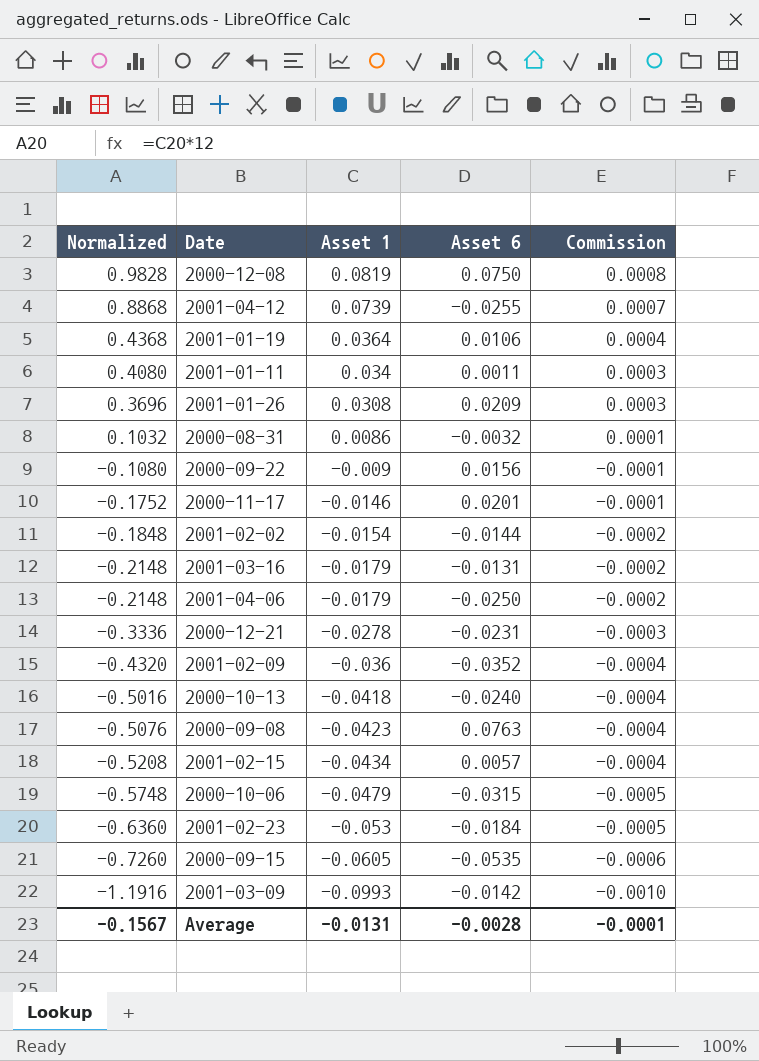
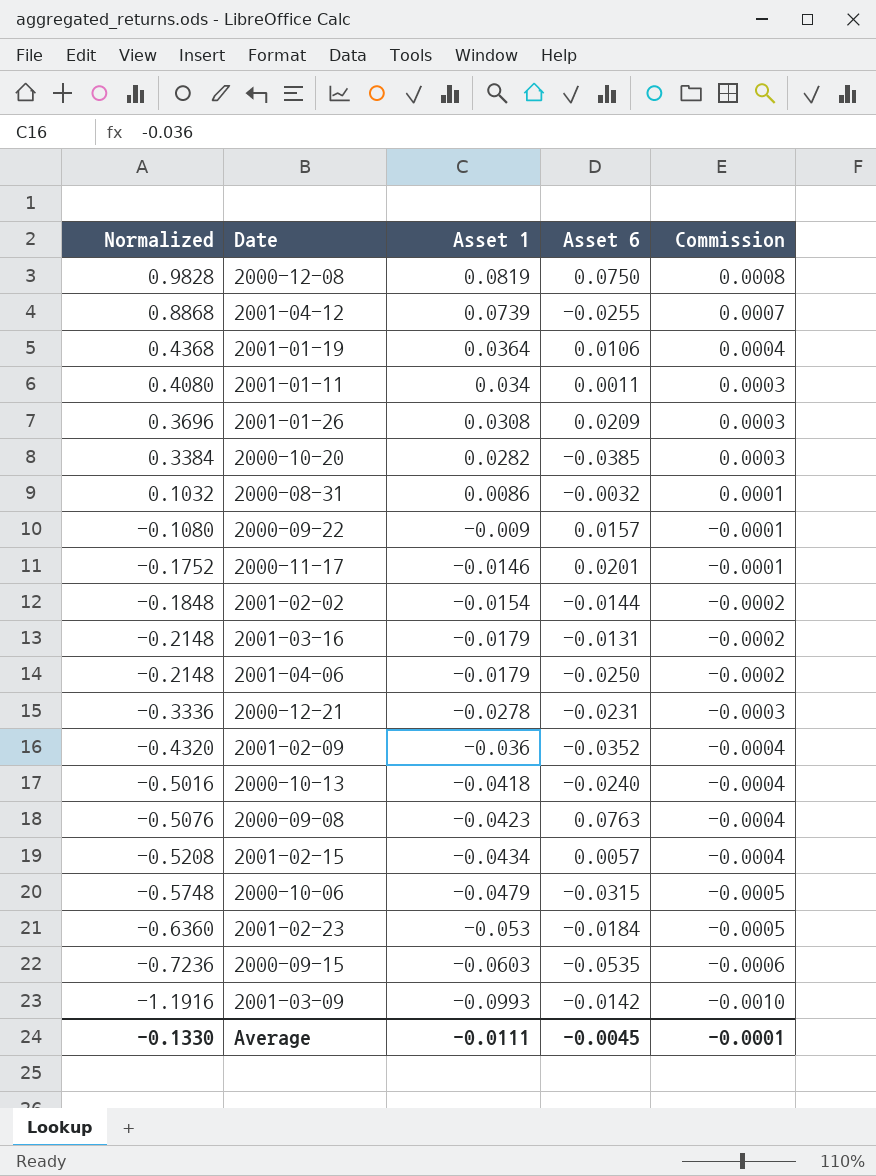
row 2000-10-20: none -> 0.3384 | 0.0282 | -0.0385 | 0.0003
2000-09-22 | Asset 6: 0.0156 -> 0.0157
2000-09-15 | Normalized: -0.7260 -> -0.7236
2000-09-15 | Asset 1: -0.0605 -> -0.0603
Average | Normalized: -0.1567 -> -0.1330
Average | Asset 1: -0.0131 -> -0.0111
Average | Asset 6: -0.0028 -> -0.0045

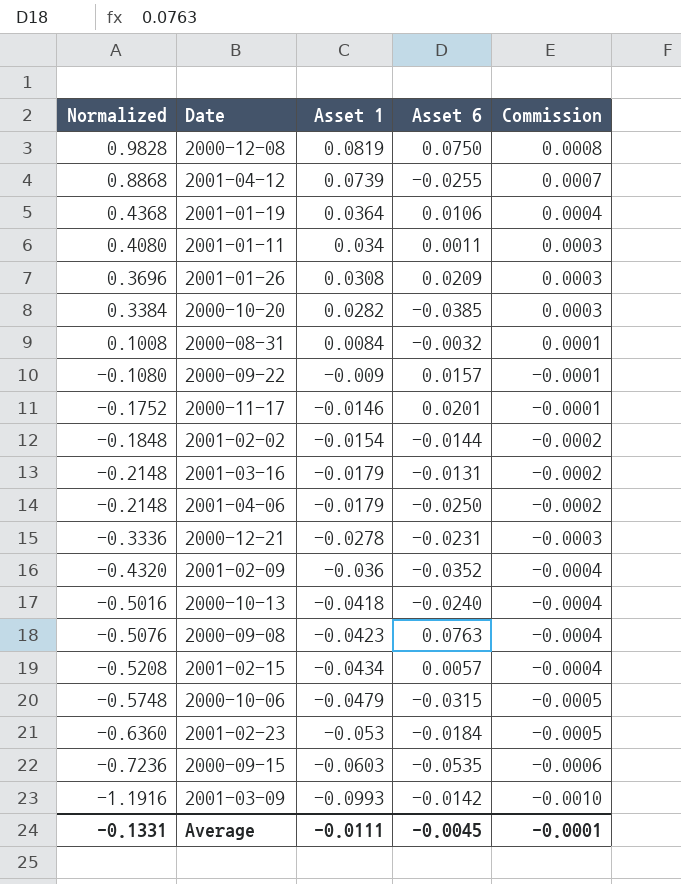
2000-08-31 | Normalized: 0.1032 -> 0.1008
2000-08-31 | Asset 1: 0.0086 -> 0.0084
Average | Normalized: -0.1330 -> -0.1331

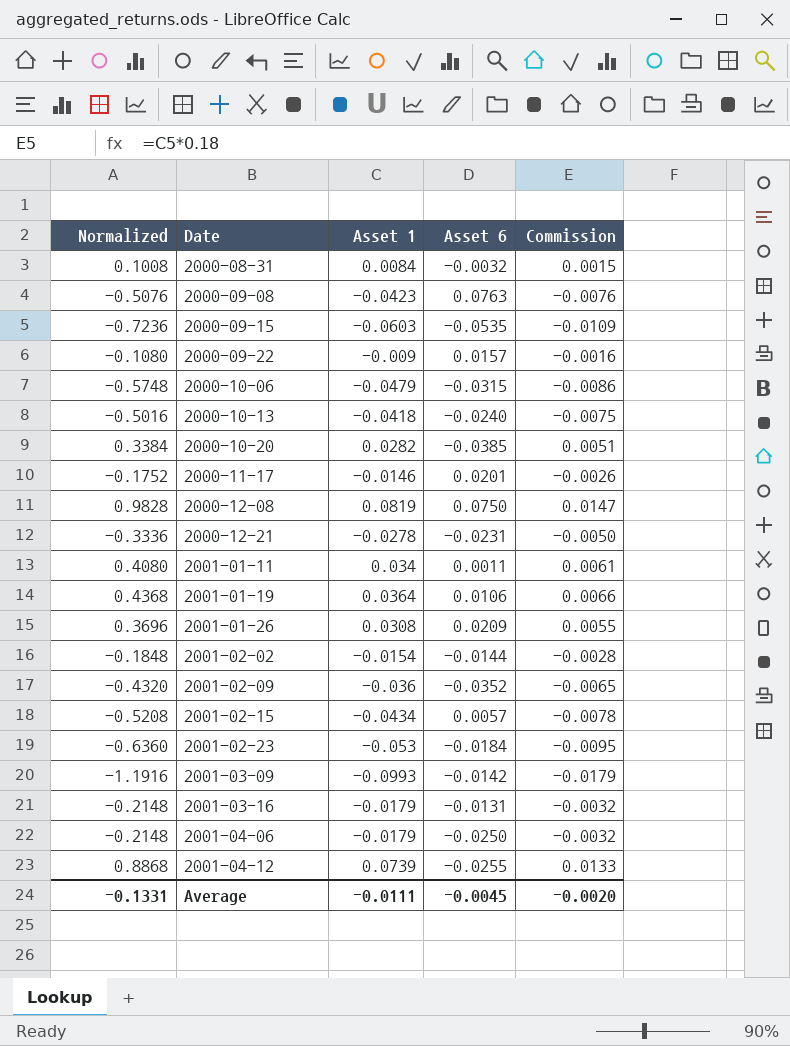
row order: Normalized descending -> Date ascending
column Commission | formula: [Asset 1] * 0.01 -> [Asset 1] * 0.18
Average | Commission: -0.0001 -> -0.0020

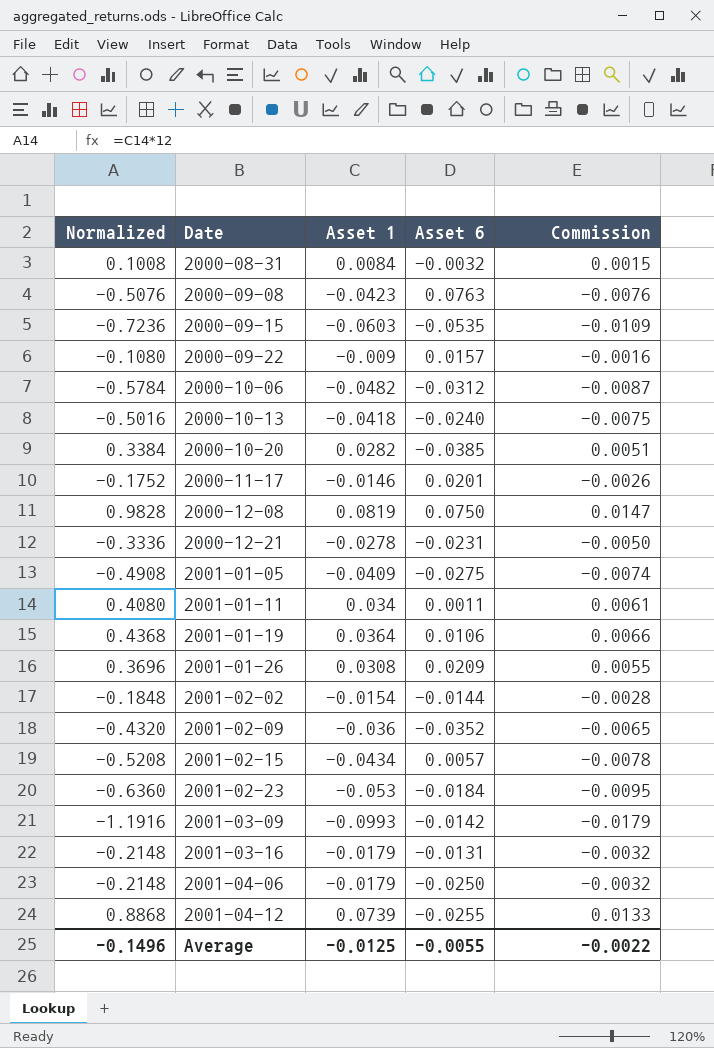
2000-10-06 | Normalized: -0.5748 -> -0.5784
2000-10-06 | Asset 1: -0.0479 -> -0.0482
2000-10-06 | Asset 6: -0.0315 -> -0.0312
2000-10-06 | Commission: -0.0086 -> -0.0087
row 2001-01-05: none -> -0.4908 | -0.0409 | -0.0275 | -0.0074
Average | Normalized: -0.1331 -> -0.1496
Average | Asset 1: -0.0111 -> -0.0125
Average | Asset 6: -0.0045 -> -0.0055
Average | Commission: -0.0020 -> -0.0022

